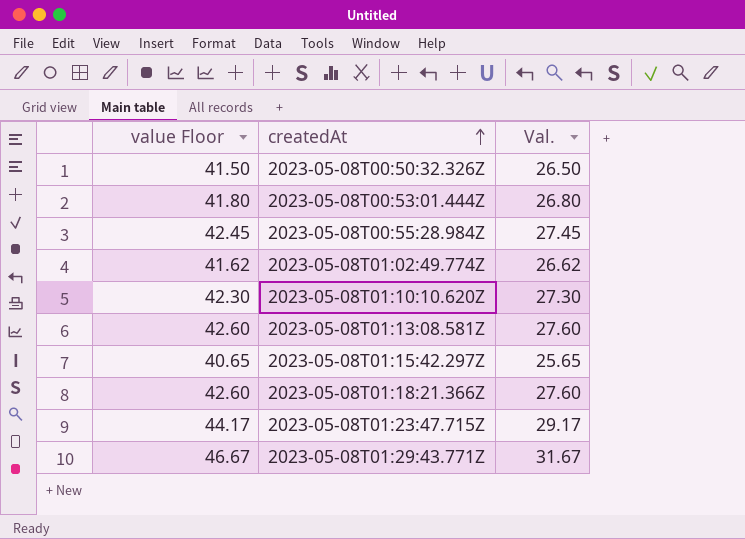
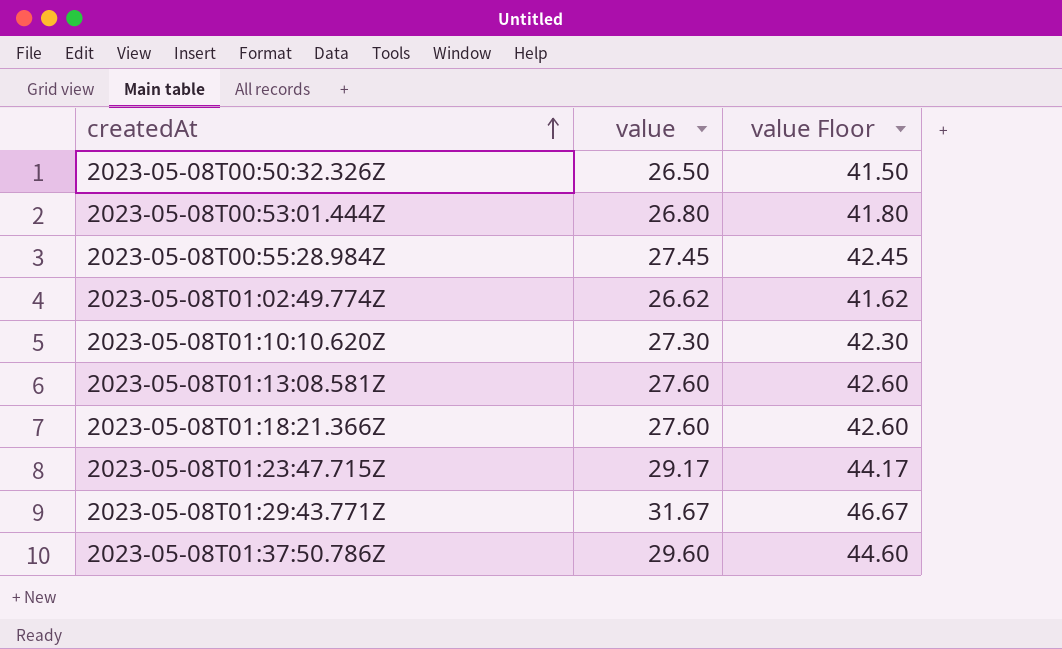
column name: Val. -> value
column value Floor | position: 1 -> 3
row 2023-05-08T01:15:42.297Z: 40.65 | 25.65 -> none
row 2023-05-08T01:37:50.786Z: none -> 29.60 | 44.60

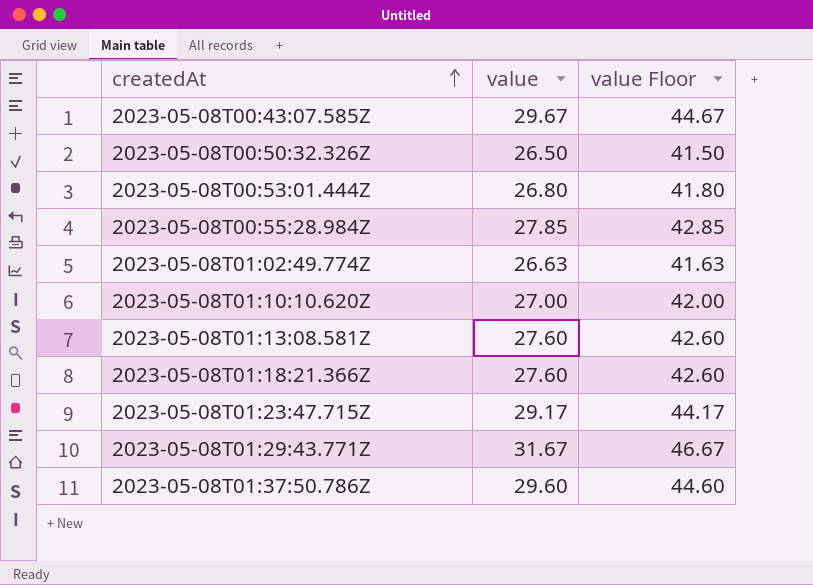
row 2023-05-08T00:43:07.585Z: none -> 29.67 | 44.67
2023-05-08T00:55:28.984Z | value: 27.45 -> 27.85
2023-05-08T00:55:28.984Z | value Floor: 42.45 -> 42.85
2023-05-08T01:02:49.774Z | value: 26.62 -> 26.63
2023-05-08T01:02:49.774Z | value Floor: 41.62 -> 41.63
2023-05-08T01:10:10.620Z | value: 27.30 -> 27.00
2023-05-08T01:10:10.620Z | value Floor: 42.30 -> 42.00

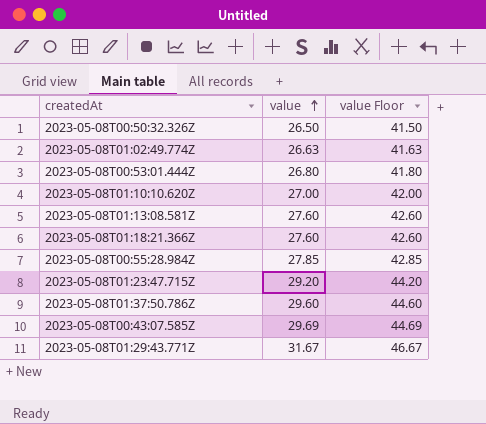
row order: createdAt ascending -> value ascending
2023-05-08T01:23:47.715Z | value: 29.17 -> 29.20
2023-05-08T01:23:47.715Z | value Floor: 44.17 -> 44.20
2023-05-08T00:43:07.585Z | value: 29.67 -> 29.69
2023-05-08T00:43:07.585Z | value Floor: 44.67 -> 44.69

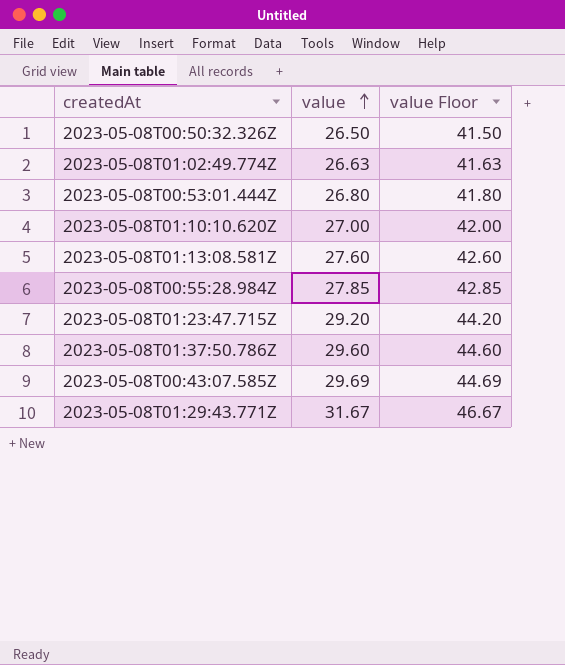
row 2023-05-08T01:18:21.366Z: 27.60 | 42.60 -> none

